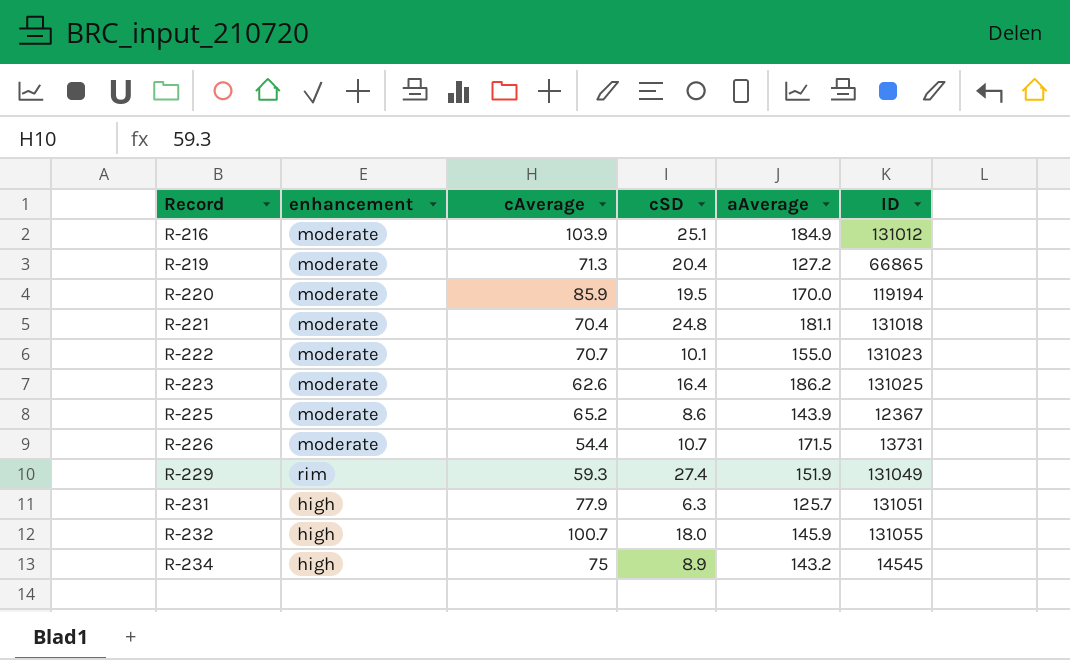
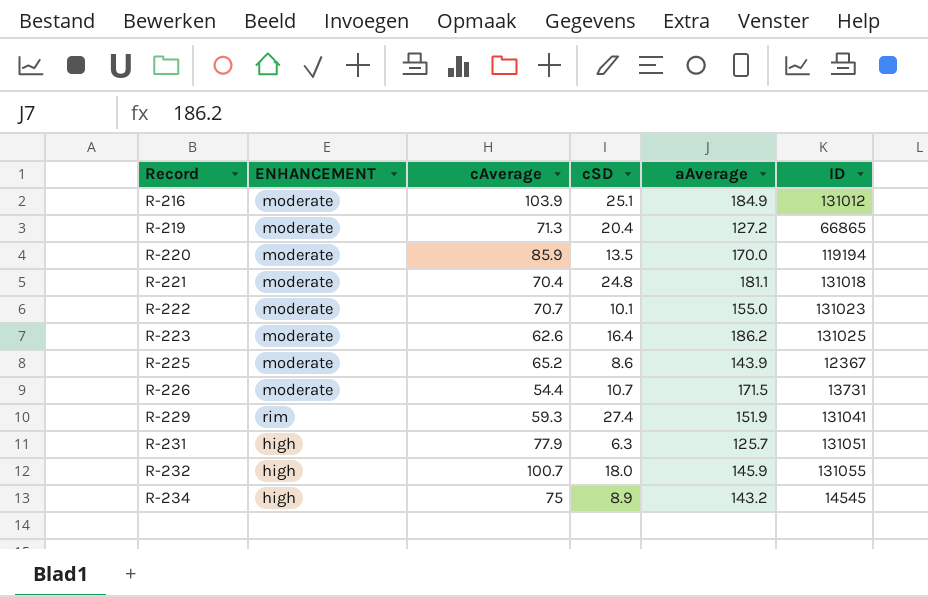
column name: enhancement -> ENHANCEMENT
R-220 | cSD: 19.5 -> 13.5
R-229 | ID: 131049 -> 131041

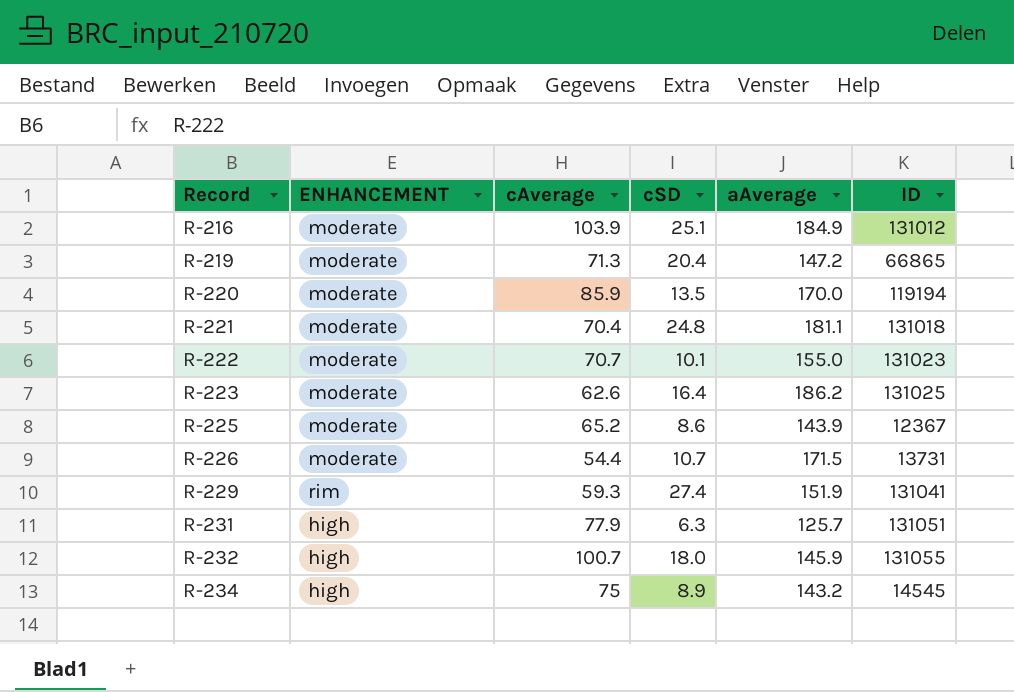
R-219 | aAverage: 127.2 -> 147.2

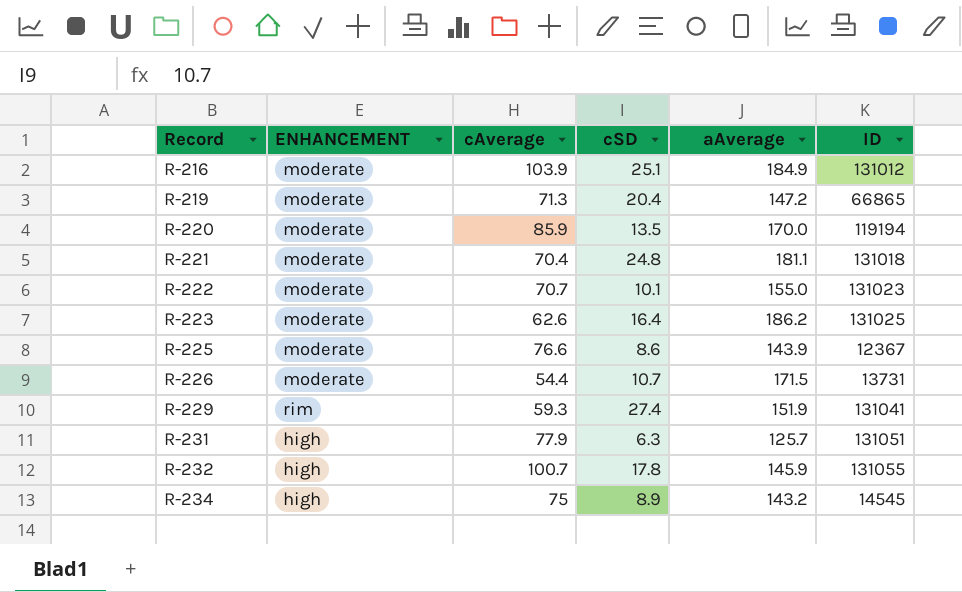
R-225 | cAverage: 65.2 -> 76.6
R-232 | cSD: 18.0 -> 17.8

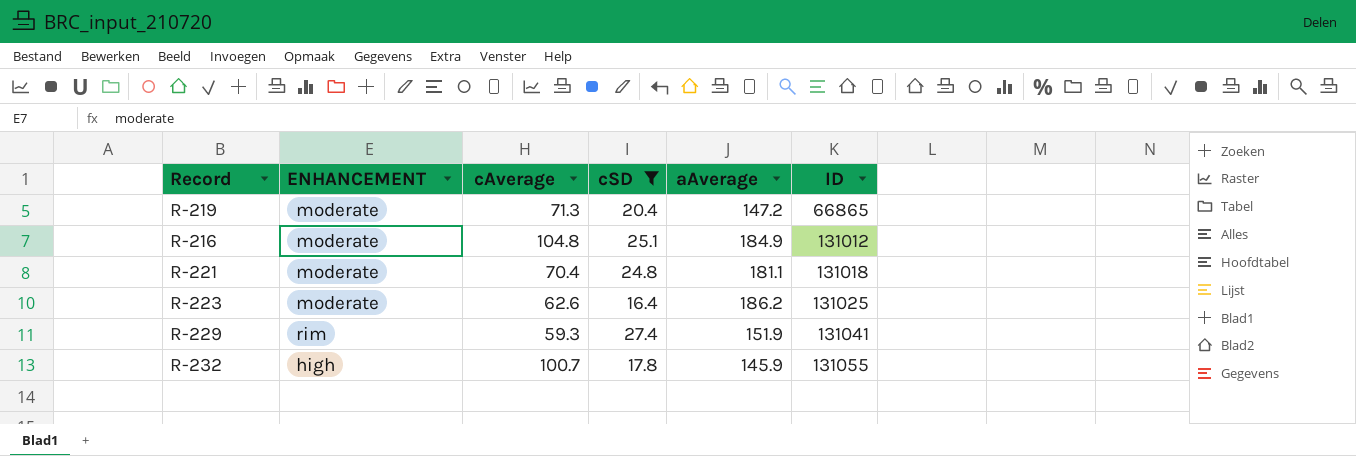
filter: none -> cSD >= 16.4
row order: Record ascending -> ID ascending
R-216 | cAverage: 103.9 -> 104.8

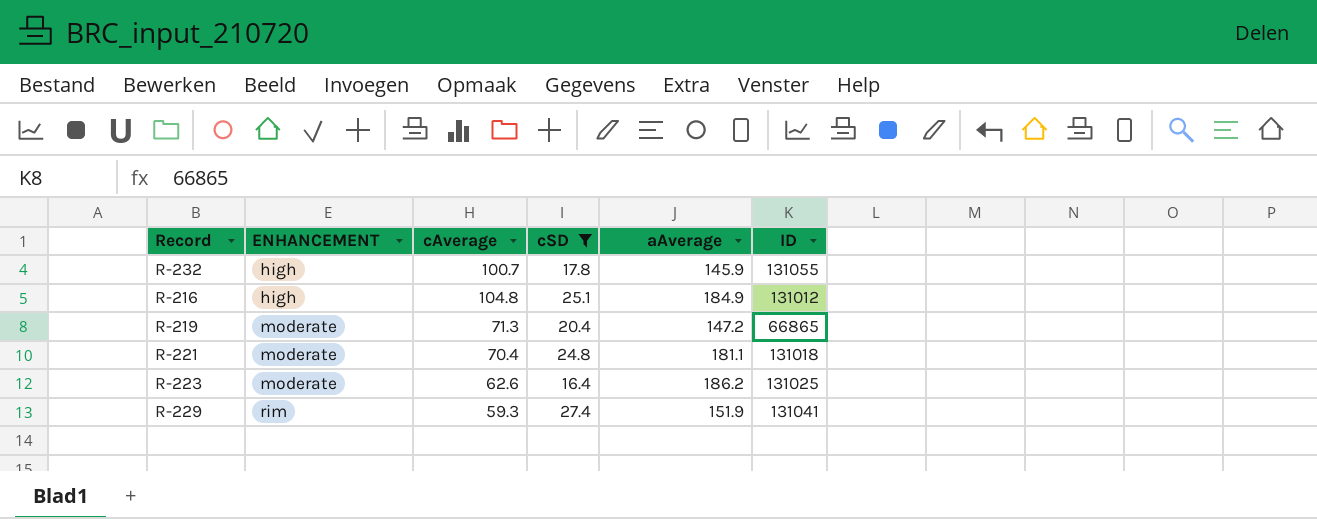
row order: ID ascending -> ENHANCEMENT ascending
R-216 | ENHANCEMENT: moderate -> high

